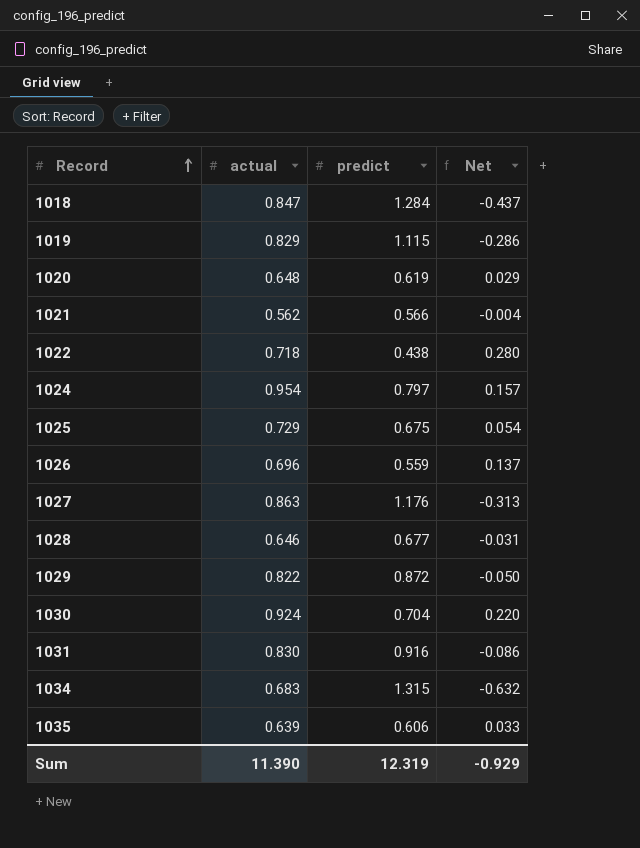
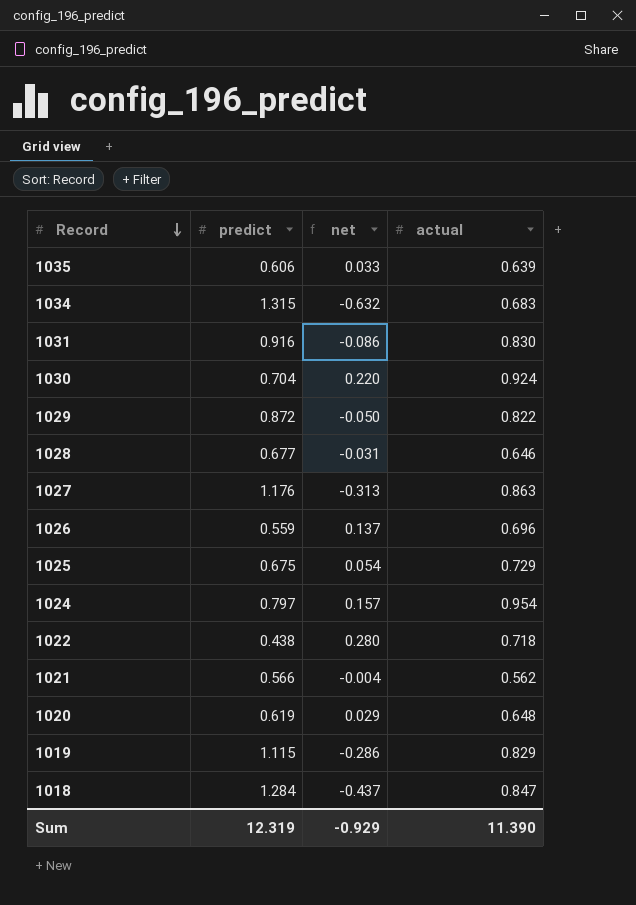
row order: Record ascending -> Record descending
column name: Net -> net
column actual | position: 2 -> 4

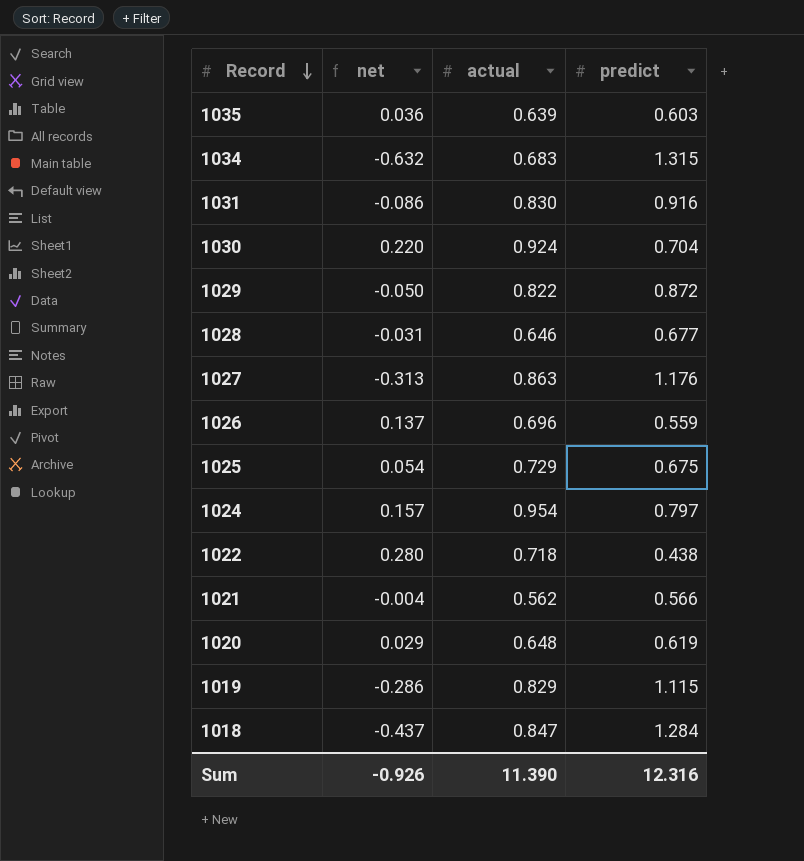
column predict | position: 2 -> 4
1035 | net: 0.033 -> 0.036
1035 | predict: 0.606 -> 0.603
Sum | net: -0.929 -> -0.926
Sum | predict: 12.319 -> 12.316

